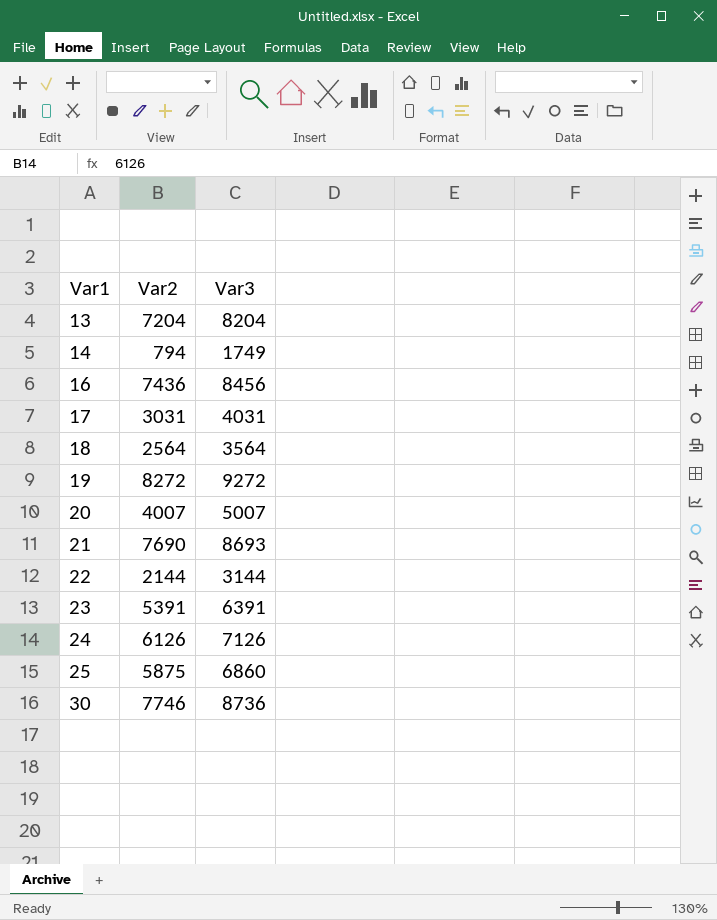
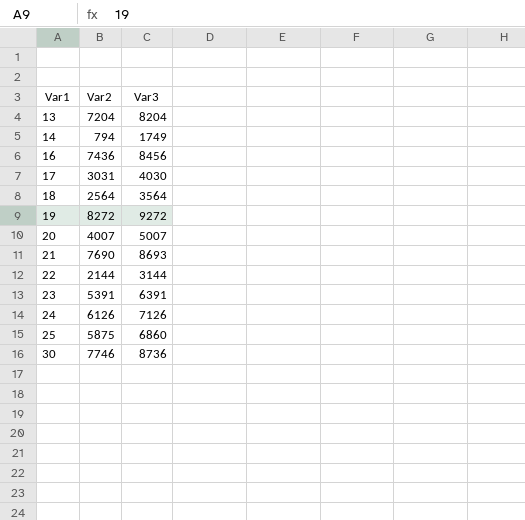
17 | Var3: 4031 -> 4030

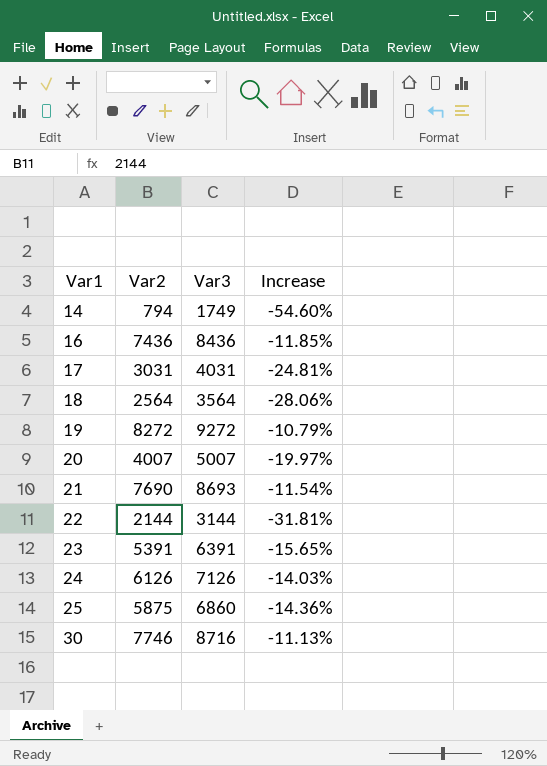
column Increase | formula: none -> ([Var2] - [Var3]) / [Var3]
row 13: 7204 | 8204 -> none
16 | Var3: 8456 -> 8436
17 | Var3: 4030 -> 4031
30 | Var3: 8736 -> 8716

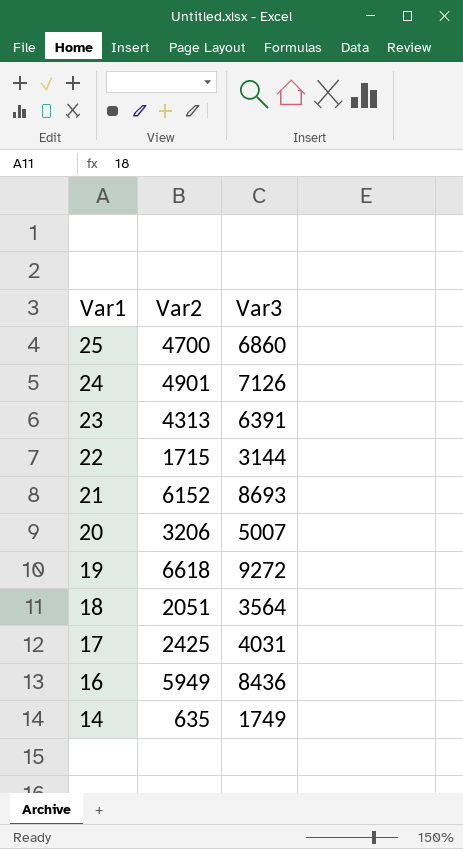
row order: Var1 ascending -> Var1 descending
column Increase | formula: ([Var2] - [Var3]) / [Var3] -> none
row 30: 7746 | 8716 | -11.13% -> none
25 | Var2: 5875 -> 4700
24 | Var2: 6126 -> 4901
23 | Var2: 5391 -> 4313
22 | Var2: 2144 -> 1715
21 | Var2: 7690 -> 6152
20 | Var2: 4007 -> 3206
19 | Var2: 8272 -> 6618
18 | Var2: 2564 -> 2051
17 | Var2: 3031 -> 2425
16 | Var2: 7436 -> 5949
14 | Var2: 794 -> 635

